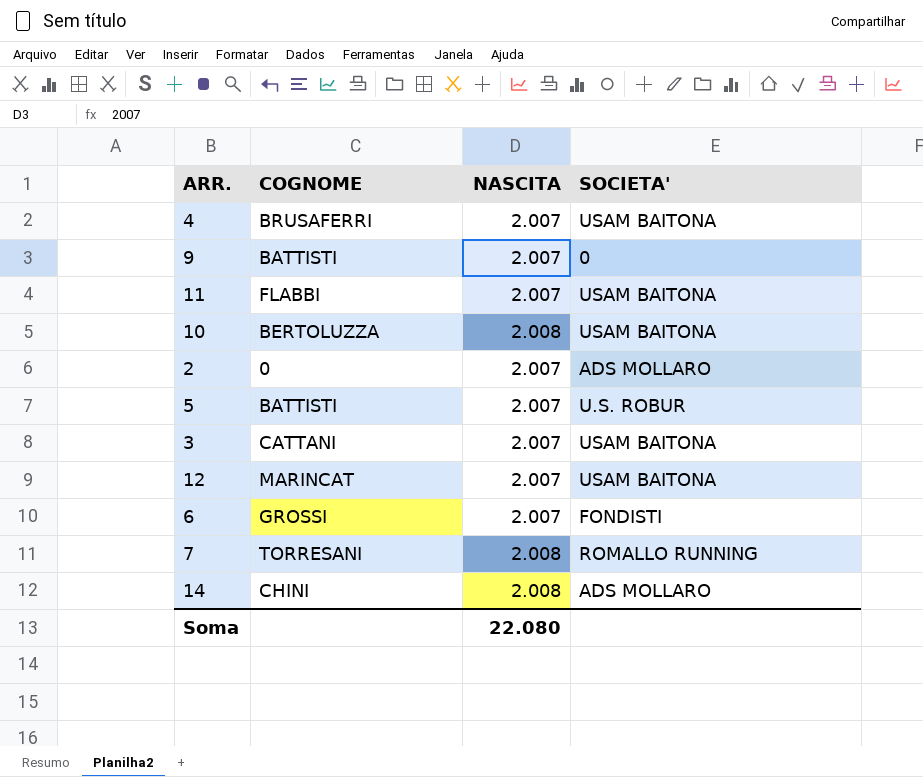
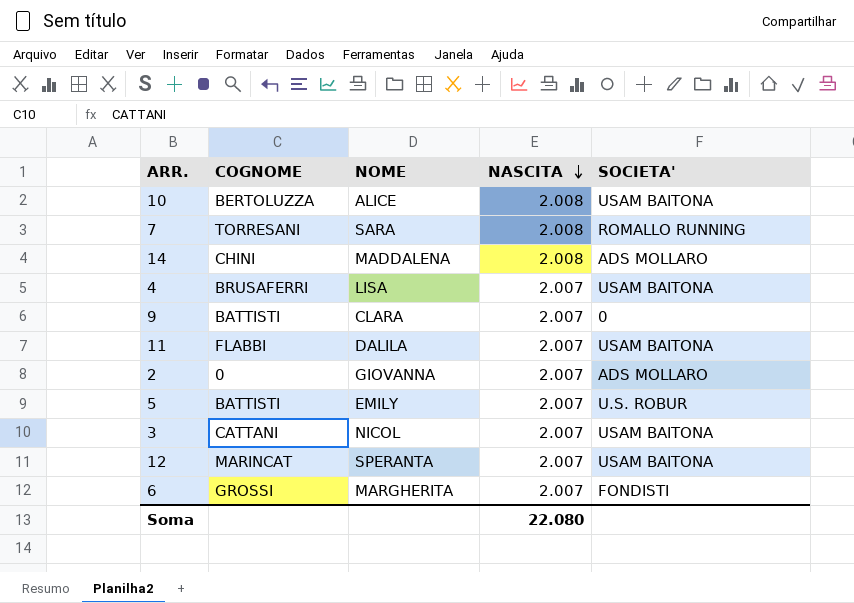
row order: none -> NASCITA descending
column NOME | position: none -> 3

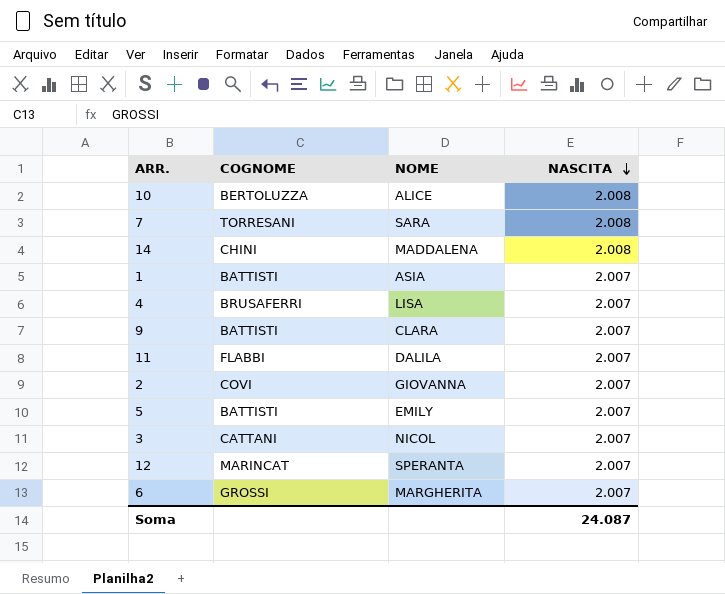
column SOCIETA' | position: 5 -> none
row 1: none -> BATTISTI | ASIA | 2.007
2 | COGNOME: 0 -> COVI
Soma | NASCITA: 22.080 -> 24.087

